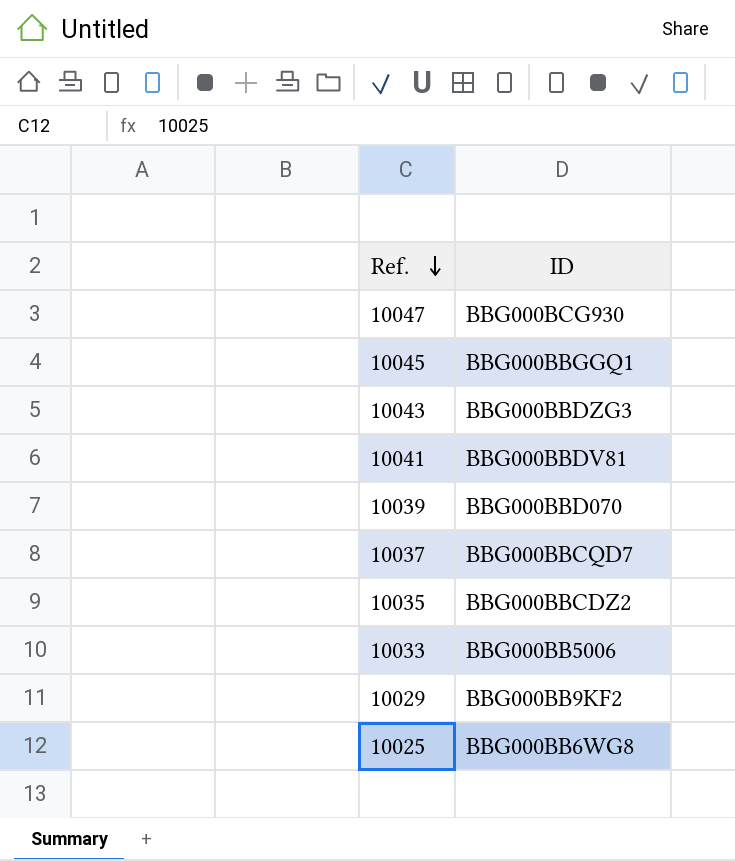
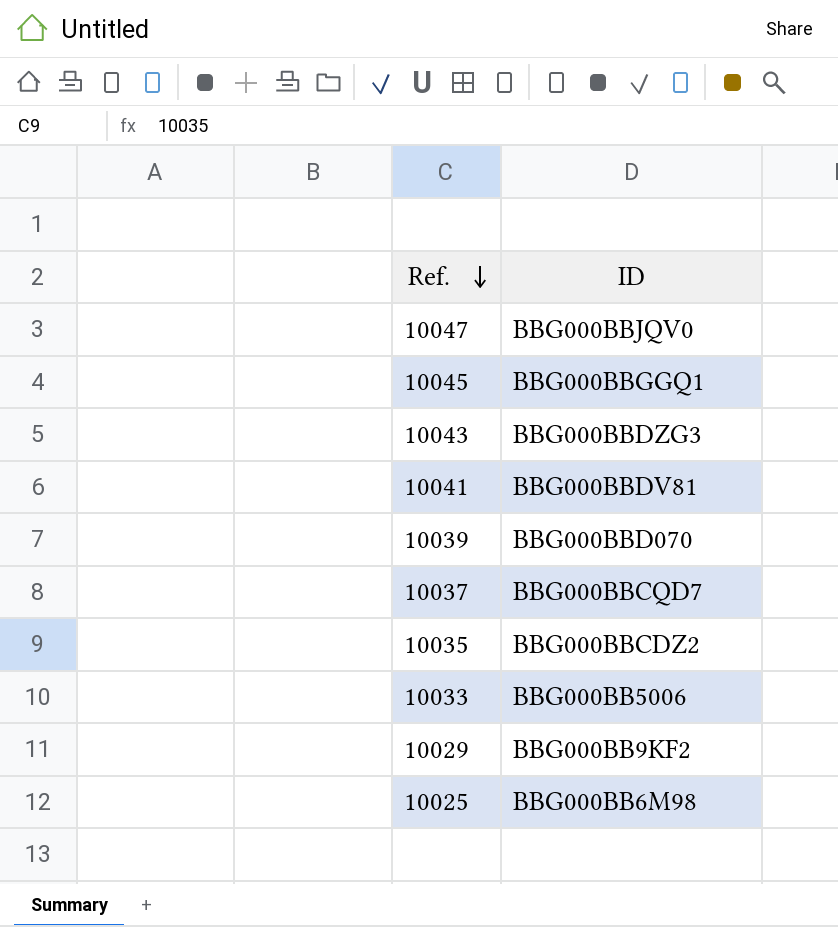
10047 | ID: BBG000BCG930 -> BBG000BBJQV0
10025 | ID: BBG000BB6WG8 -> BBG000BB6M98

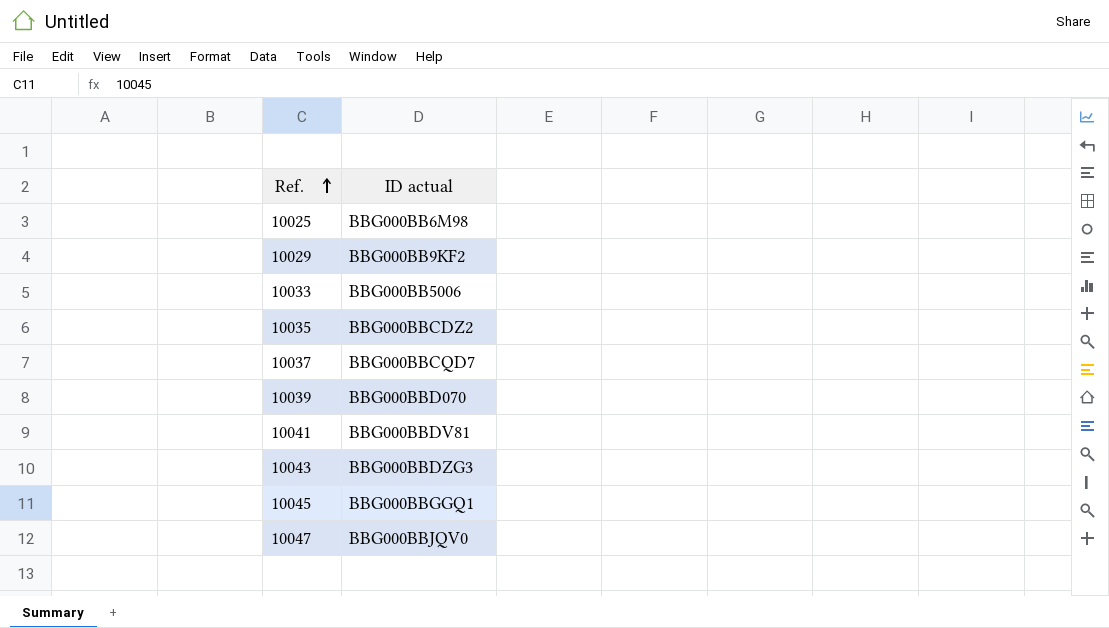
row order: Ref. descending -> Ref. ascending
column name: ID -> ID actual

